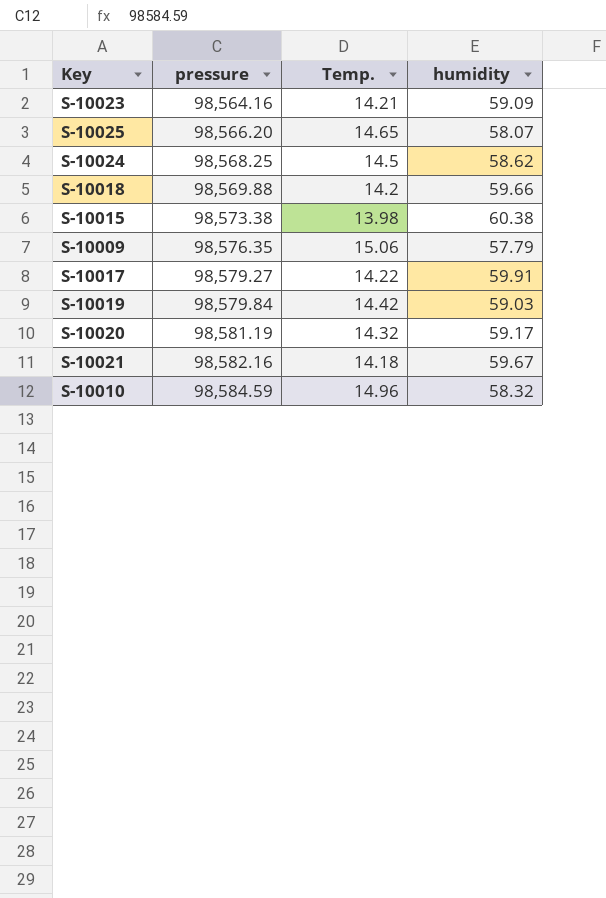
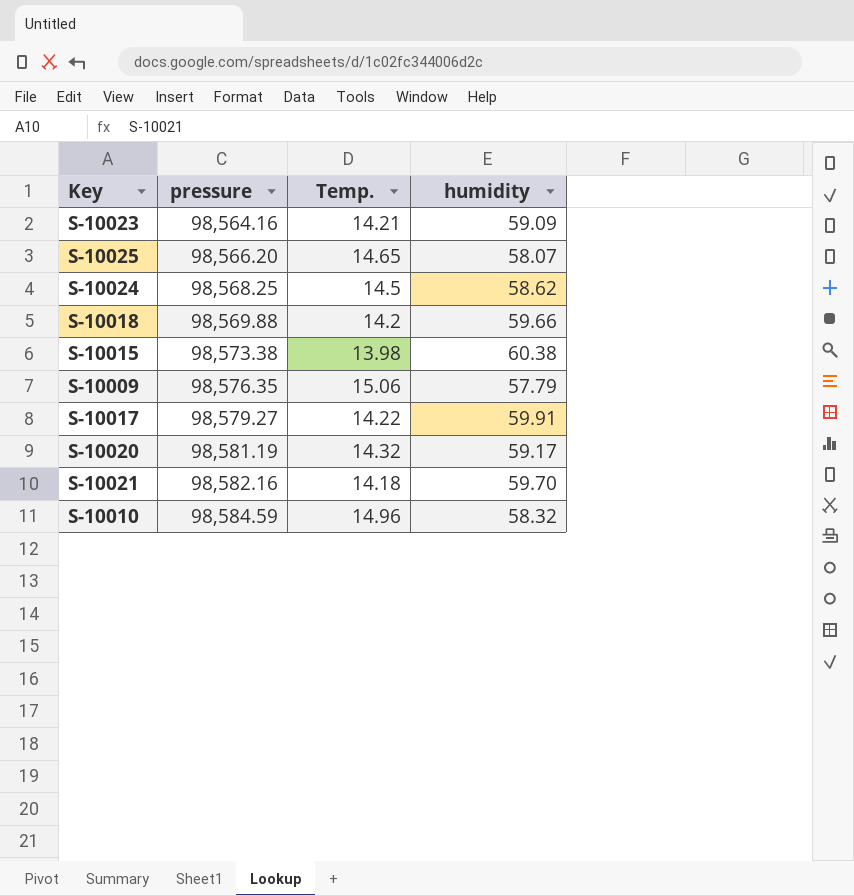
row S-10019: 98,579.84 | 14.42 | 59.03 -> none
S-10021 | humidity: 59.67 -> 59.70

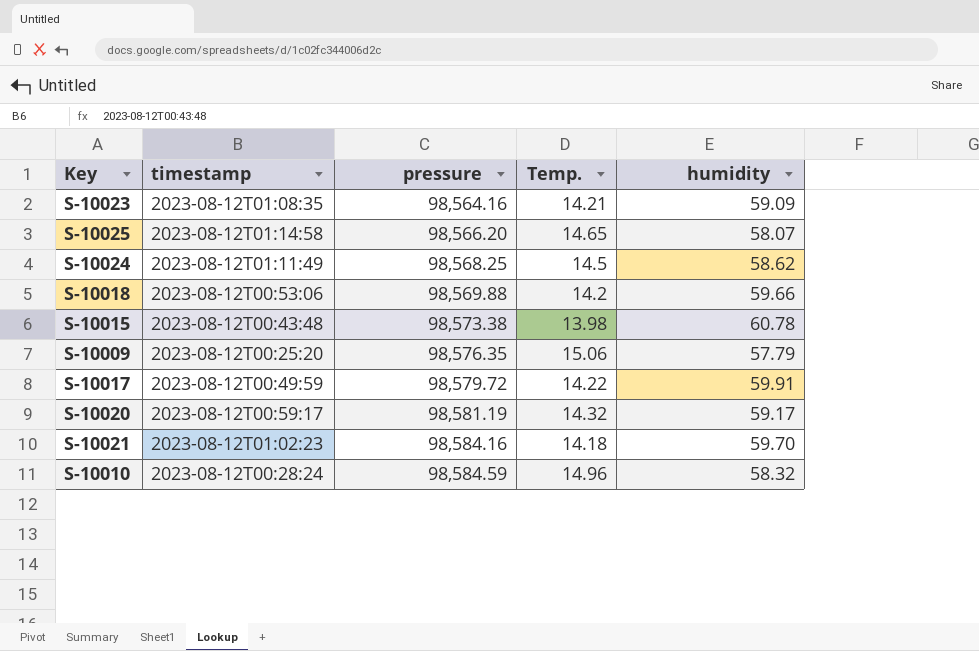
column timestamp | position: none -> 2
S-10015 | humidity: 60.38 -> 60.78
S-10017 | pressure: 98,579.27 -> 98,579.72
S-10021 | pressure: 98,582.16 -> 98,584.16

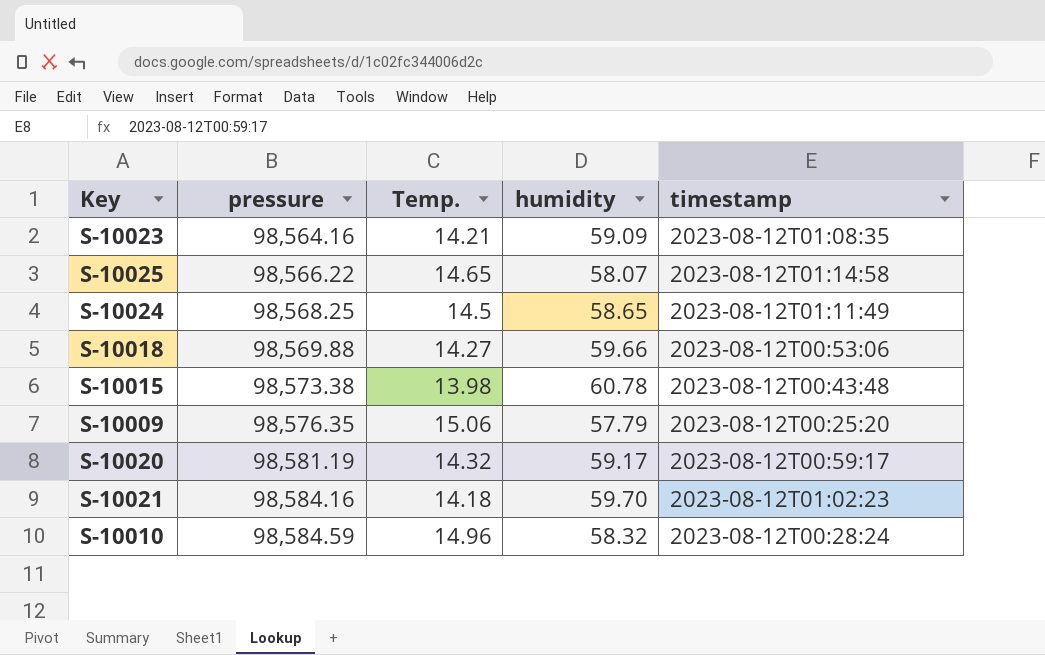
column timestamp | position: 2 -> 5
row S-10017: 2023-08-12T00:49:59 | 98,579.72 | 14.22 | 59.91 -> none
S-10025 | pressure: 98,566.20 -> 98,566.22
S-10024 | humidity: 58.62 -> 58.65
S-10018 | Temp.: 14.2 -> 14.27

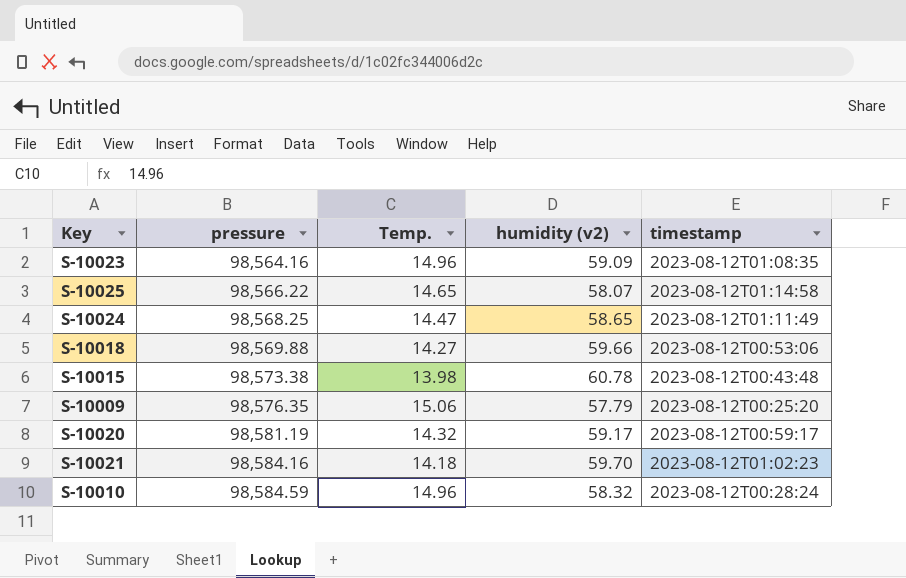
column name: humidity -> humidity (v2)
S-10023 | Temp.: 14.21 -> 14.96
S-10024 | Temp.: 14.5 -> 14.47

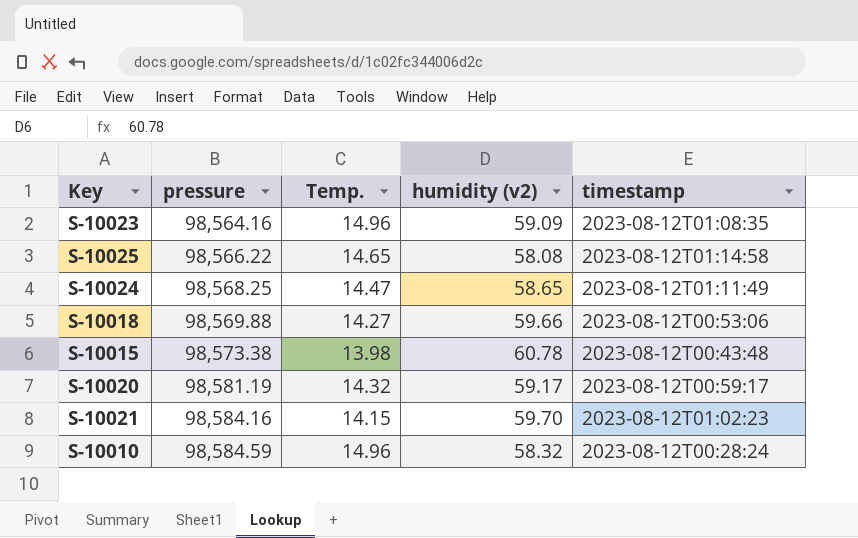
row S-10009: 98,576.35 | 15.06 | 57.79 | 2023-08-12T00:25:20 -> none
S-10025 | humidity (v2): 58.07 -> 58.08
S-10021 | Temp.: 14.18 -> 14.15

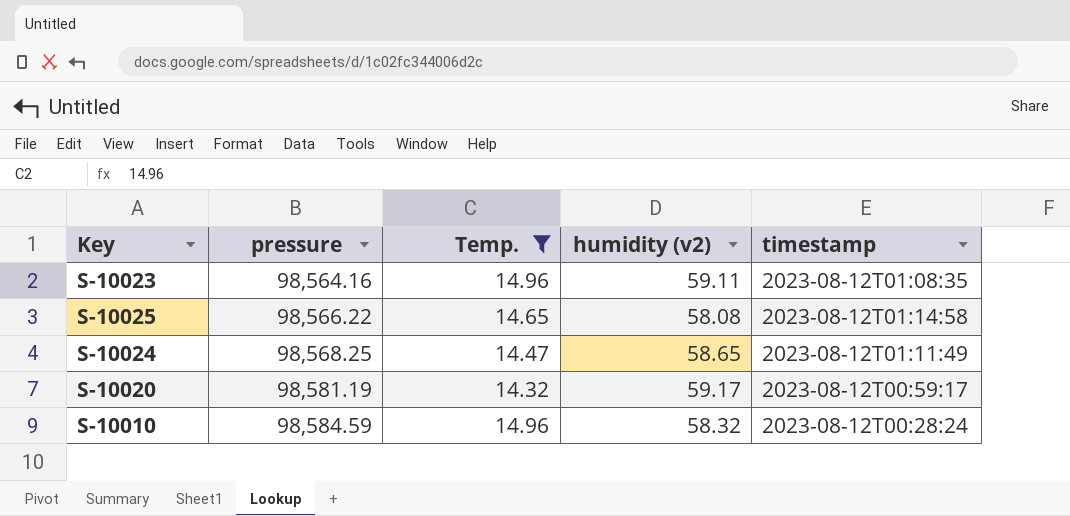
filter: none -> Temp. >= 14.32
S-10023 | humidity (v2): 59.09 -> 59.11

